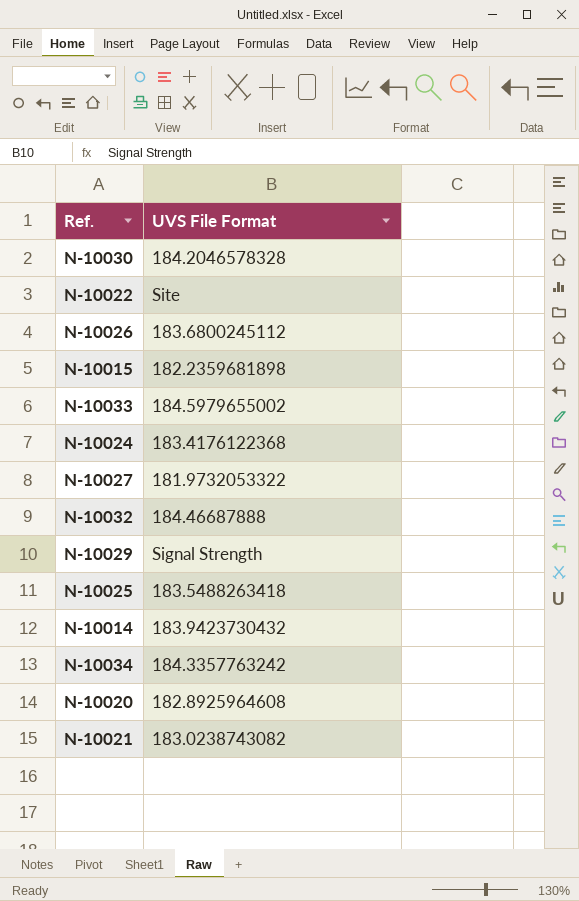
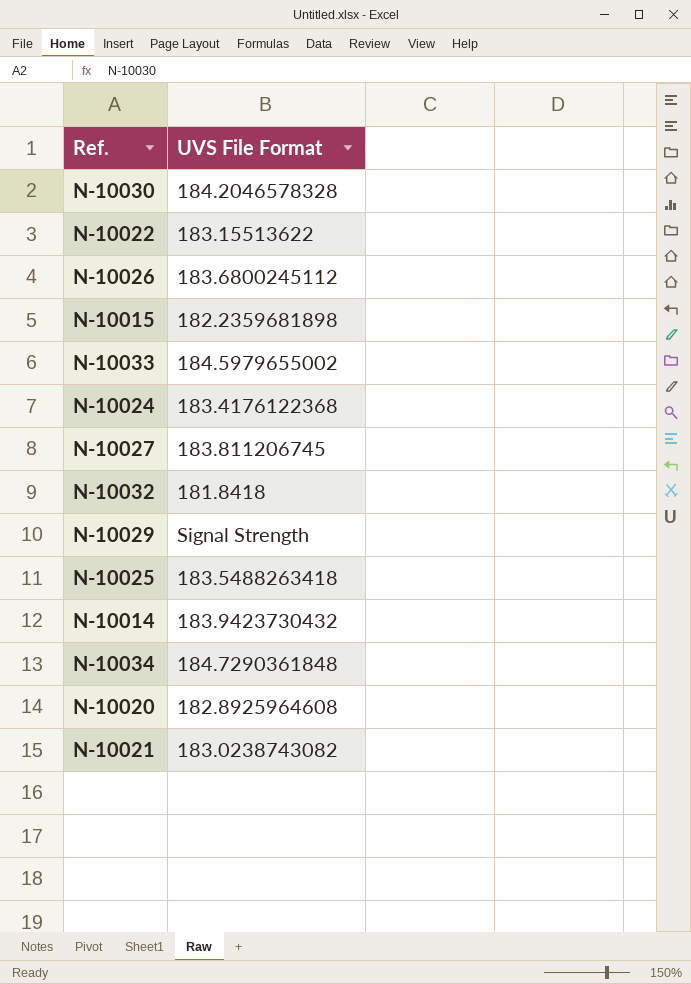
N-10022 | UVS File Format: Site -> 183.15513622
N-10027 | UVS File Format: 181.9732053322 -> 183.811206745
N-10032 | UVS File Format: 184.46687888 -> 181.8418
N-10034 | UVS File Format: 184.3357763242 -> 184.7290361848

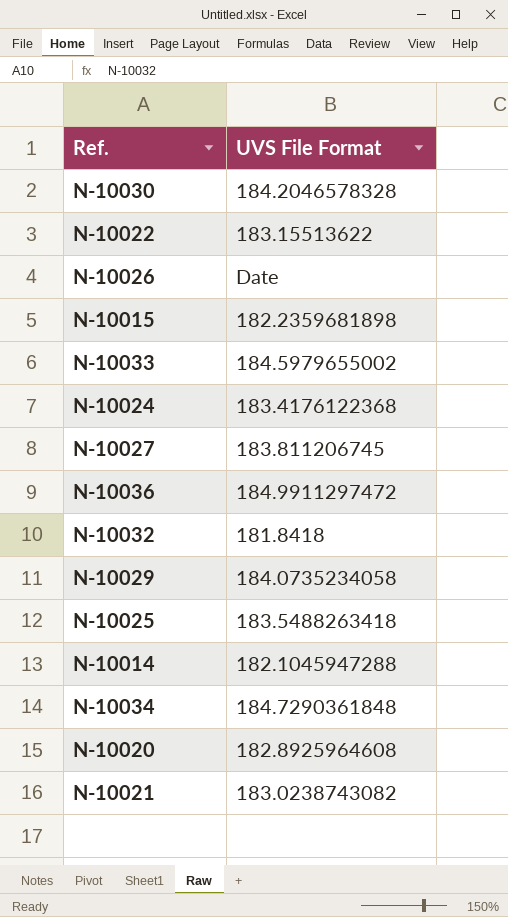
N-10026 | UVS File Format: 183.6800245112 -> Date
row N-10036: none -> 184.9911297472
N-10029 | UVS File Format: Signal Strength -> 184.0735234058
N-10014 | UVS File Format: 183.9423730432 -> 182.1045947288

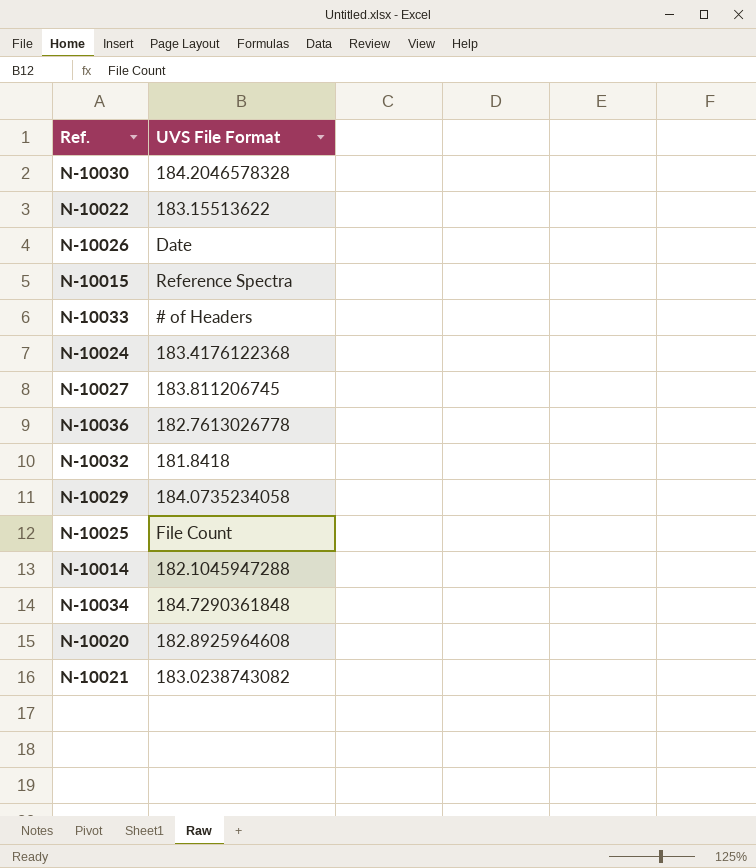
N-10015 | UVS File Format: 182.2359681898 -> Reference Spectra
N-10033 | UVS File Format: 184.5979655002 -> # of Headers
N-10036 | UVS File Format: 184.9911297472 -> 182.7613026778
N-10025 | UVS File Format: 183.5488263418 -> File Count

